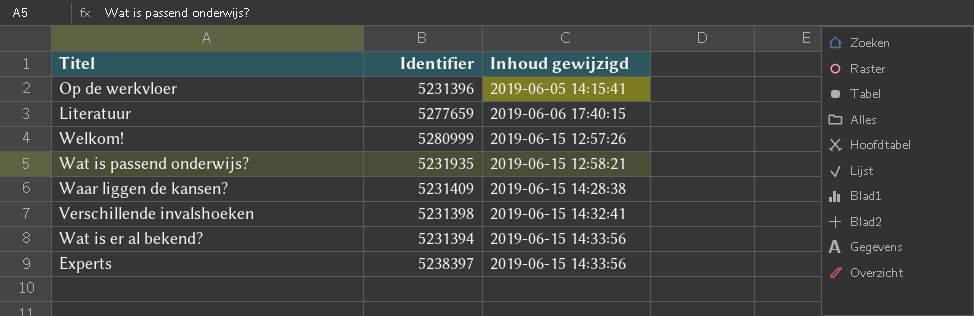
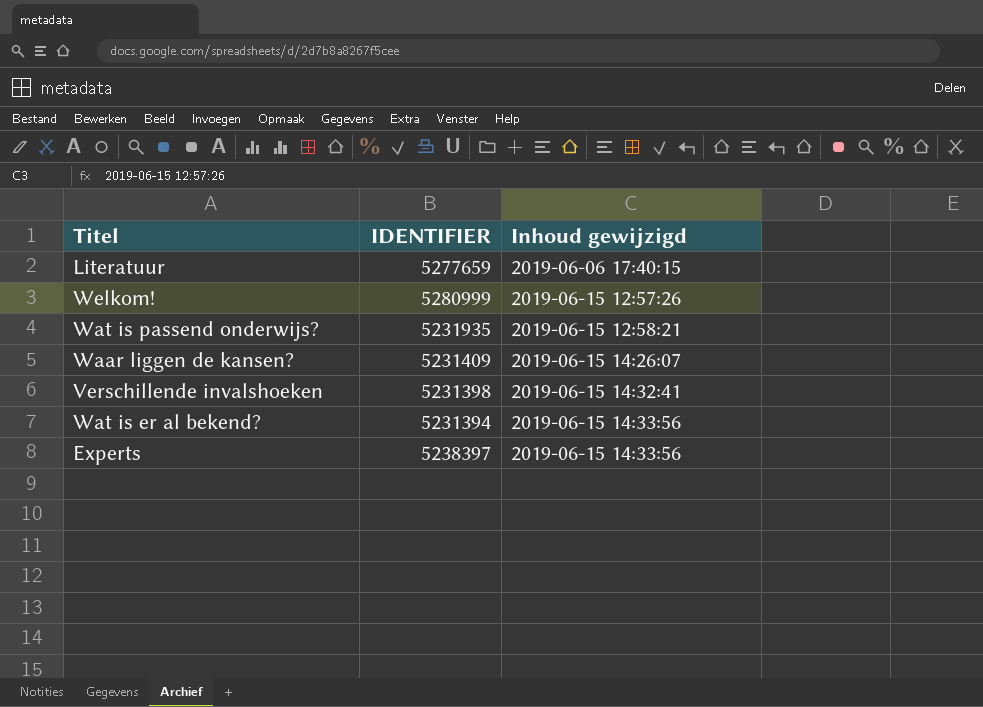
column name: Identifier -> IDENTIFIER
row Op de werkvloer: 5231396 | 2019-06-05 14:15:41 -> none
Waar liggen de kansen? | Inhoud gewijzigd: 2019-06-15 14:28:38 -> 2019-06-15 14:26:07

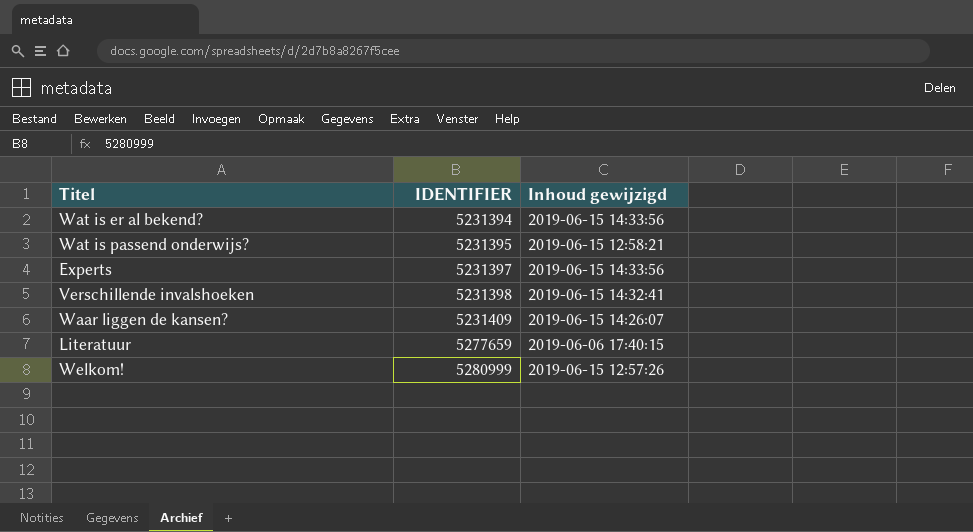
row order: Inhoud gewijzigd ascending -> IDENTIFIER ascending
Wat is passend onderwijs? | IDENTIFIER: 5231935 -> 5231395
Experts | IDENTIFIER: 5238397 -> 5231397

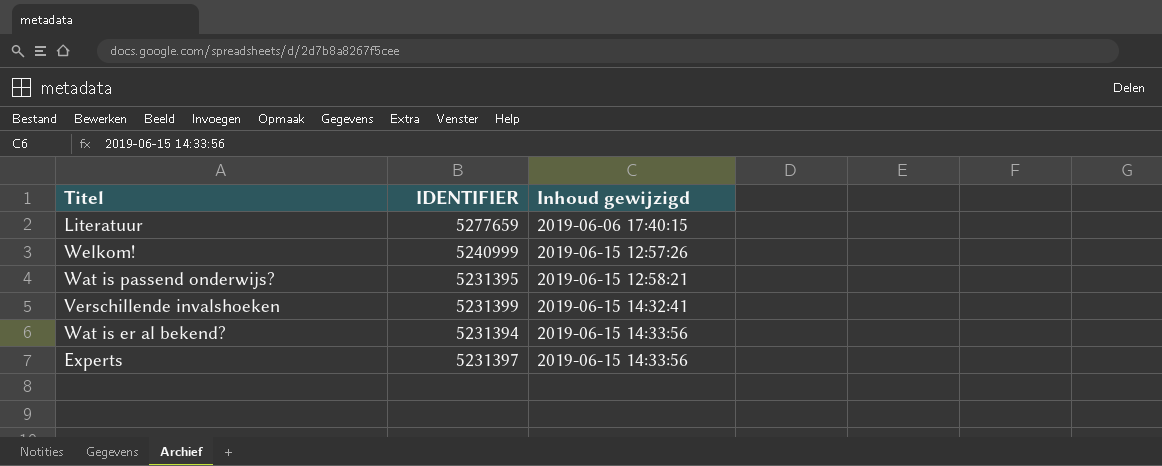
row order: IDENTIFIER ascending -> Inhoud gewijzigd ascending
row Waar liggen de kansen?: 5231409 | 2019-06-15 14:26:07 -> none
Welkom! | IDENTIFIER: 5280999 -> 5240999
Verschillende invalshoeken | IDENTIFIER: 5231398 -> 5231399

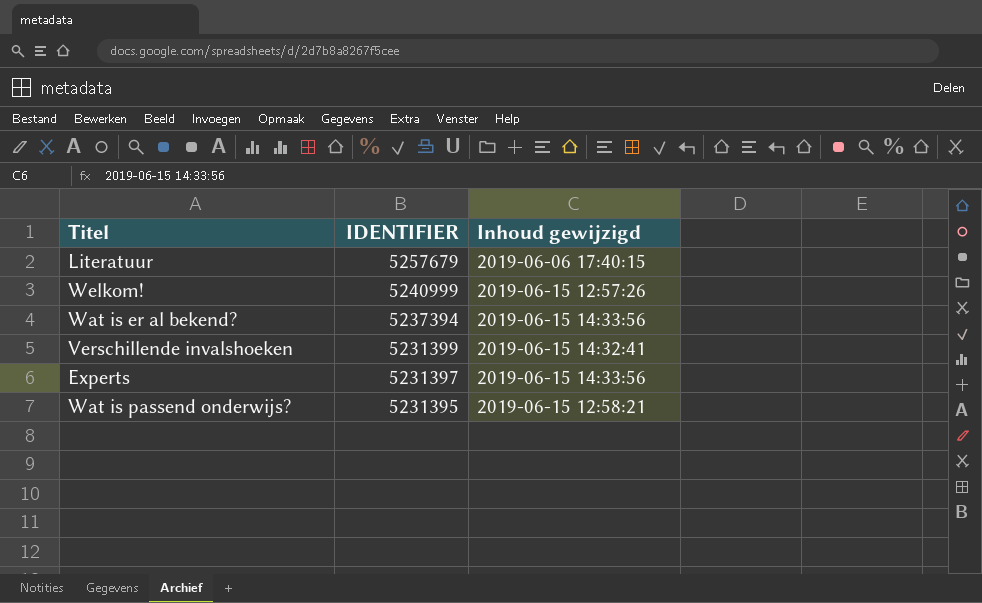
row order: Inhoud gewijzigd ascending -> IDENTIFIER descending
Literatuur | IDENTIFIER: 5277659 -> 5257679
Wat is er al bekend? | IDENTIFIER: 5231394 -> 5237394

